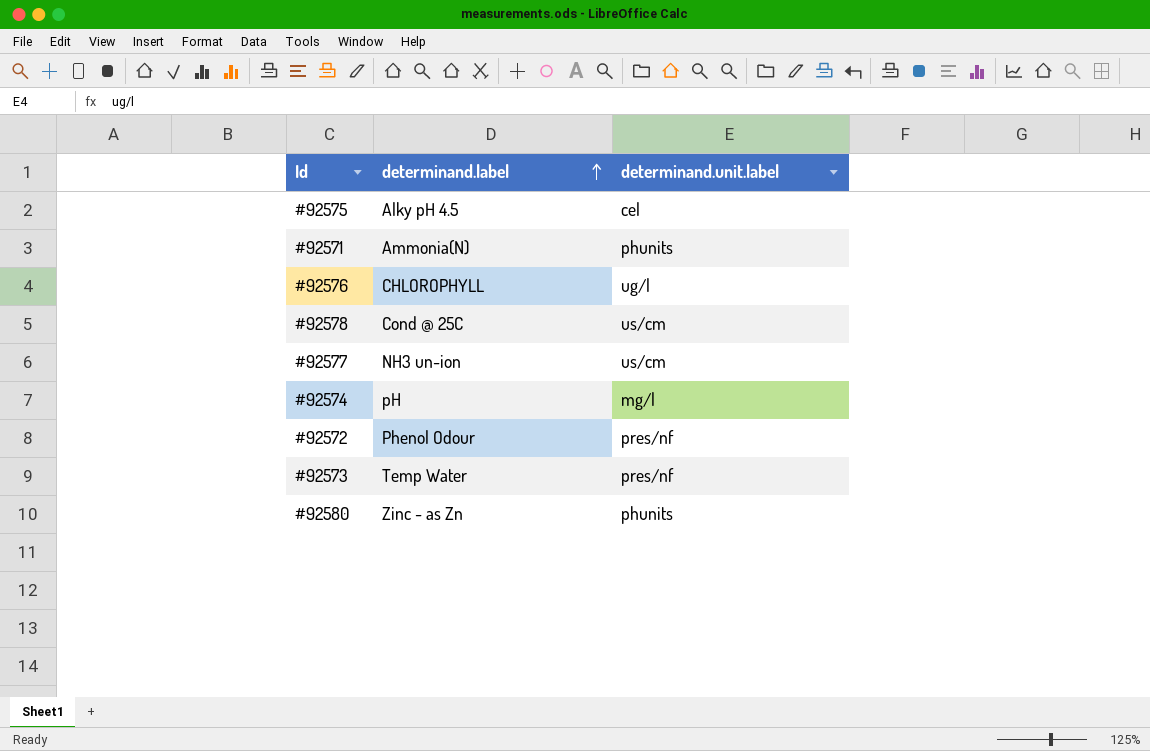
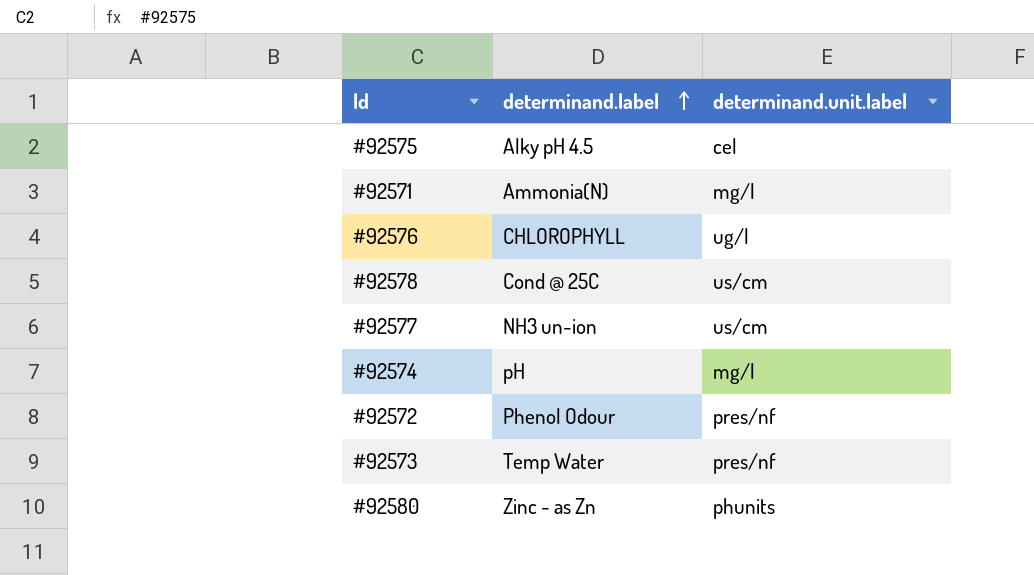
#92571 | determinand.unit.label: phunits -> mg/l

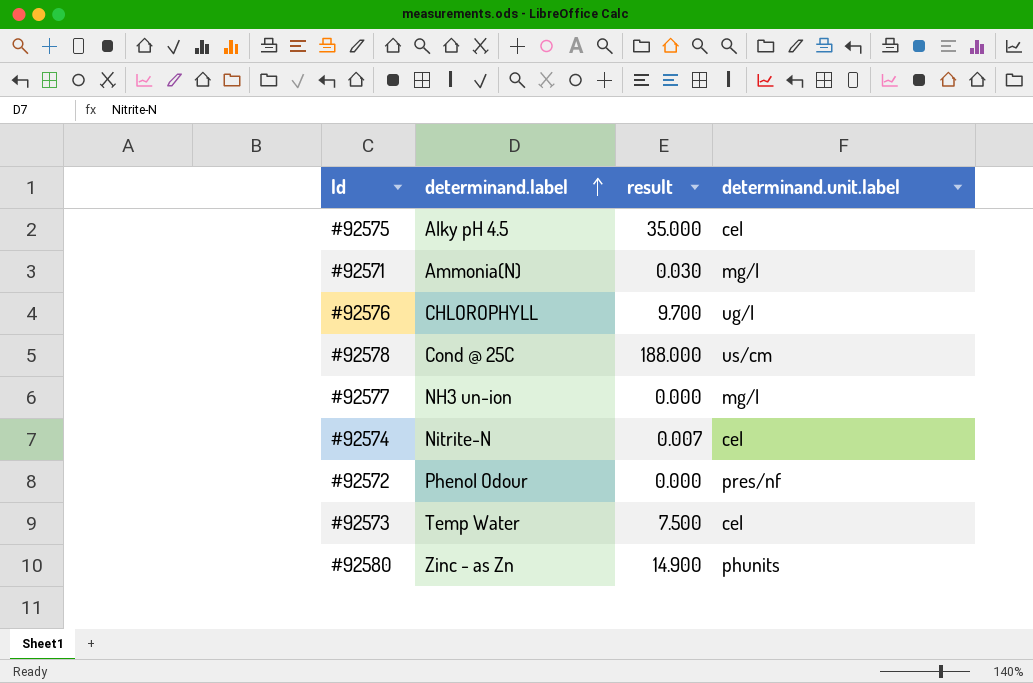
column result | position: none -> 3
#92577 | determinand.unit.label: us/cm -> mg/l
#92574 | determinand.label: pH -> Nitrite-N
#92574 | determinand.unit.label: mg/l -> cel
#92573 | determinand.unit.label: pres/nf -> cel

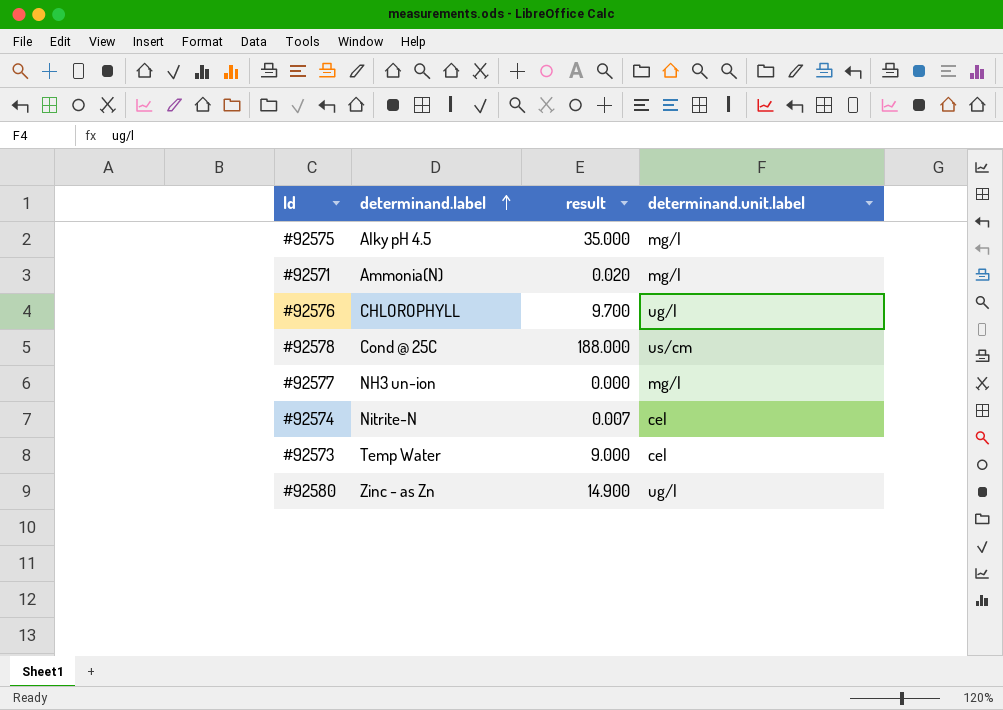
row #92572: Phenol Odour | 0.000 | pres/nf -> none
#92575 | determinand.unit.label: cel -> mg/l
#92571 | result: 0.030 -> 0.020
#92573 | result: 7.500 -> 9.000
#92580 | determinand.unit.label: phunits -> ug/l

